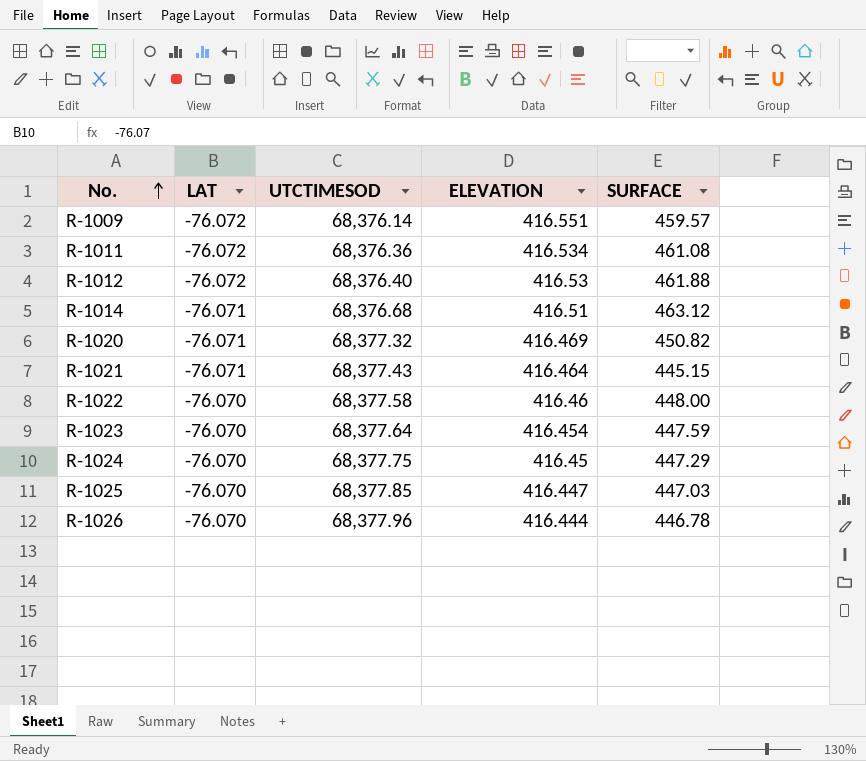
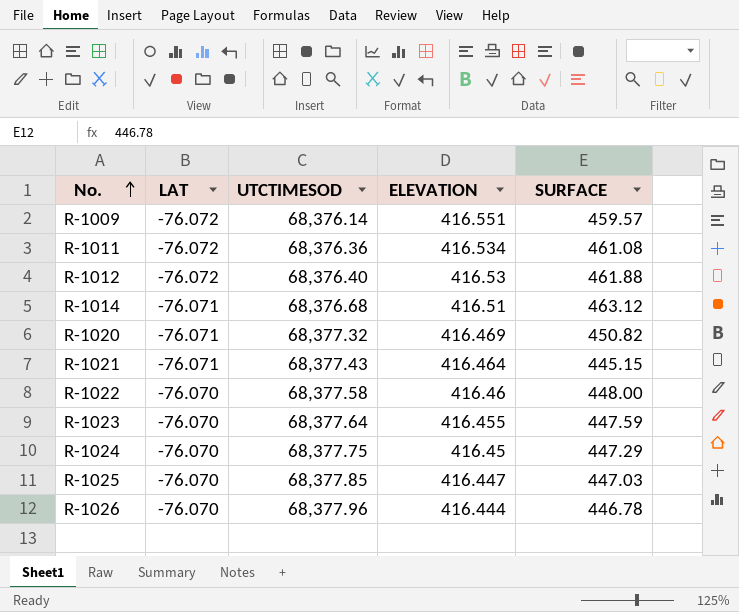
R-1023 | ELEVATION: 416.454 -> 416.455

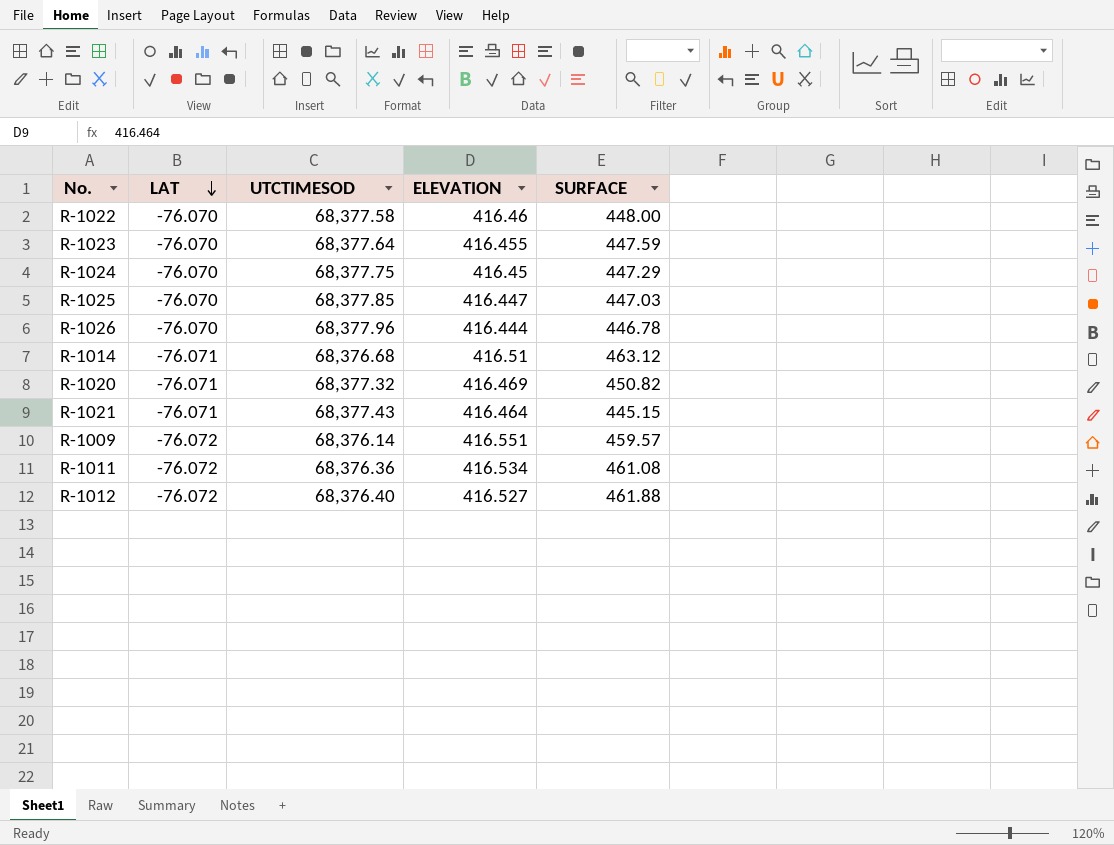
row order: No. ascending -> LAT descending
R-1012 | ELEVATION: 416.53 -> 416.527

